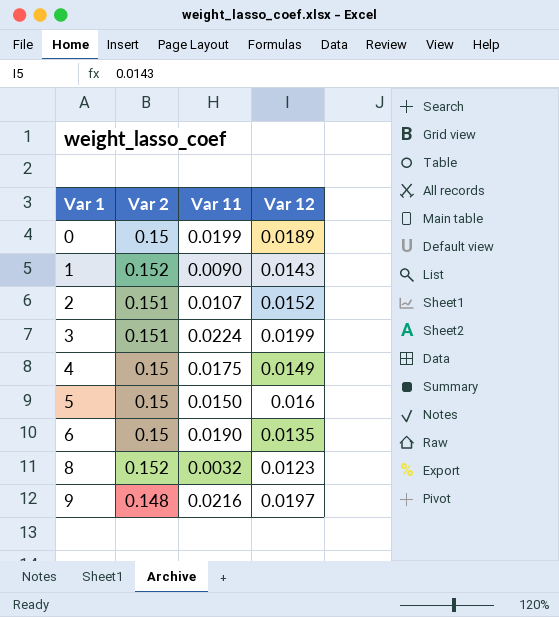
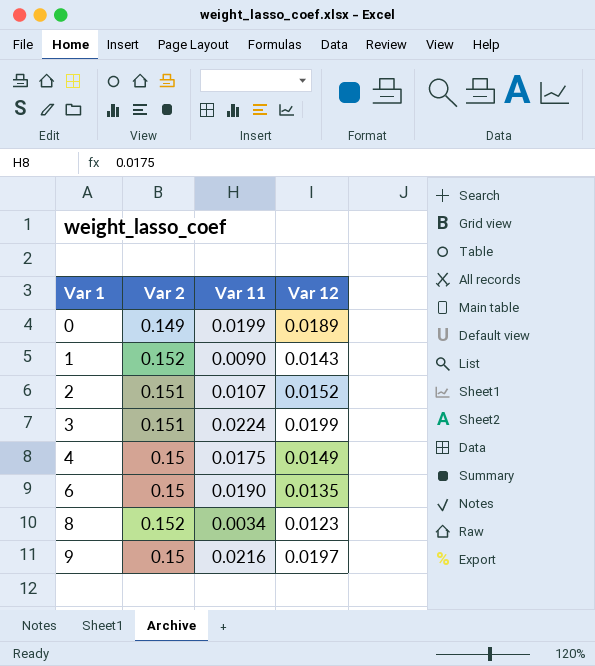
row 5: 0.15 | 0.0150 | 0.016 -> none
0 | Var 2: 0.15 -> 0.149
8 | Var 11: 0.0032 -> 0.0034
9 | Var 2: 0.148 -> 0.15

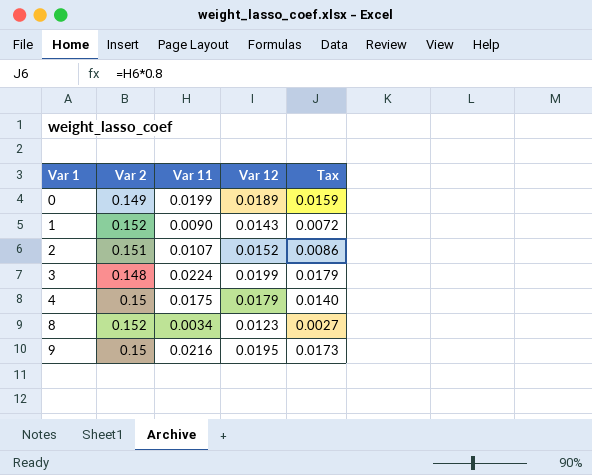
column Tax | formula: none -> [Var 11] * 0.8
row 6: 0.15 | 0.0190 | 0.0135 -> none
3 | Var 2: 0.151 -> 0.148
4 | Var 12: 0.0149 -> 0.0179
9 | Var 12: 0.0197 -> 0.0195

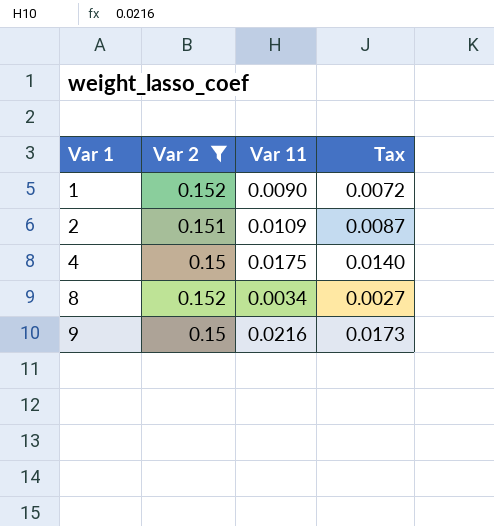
filter: none -> Var 2 >= 0.15
column Var 12 | position: 4 -> none
2 | Var 11: 0.0107 -> 0.0109
2 | Tax: 0.0086 -> 0.0087

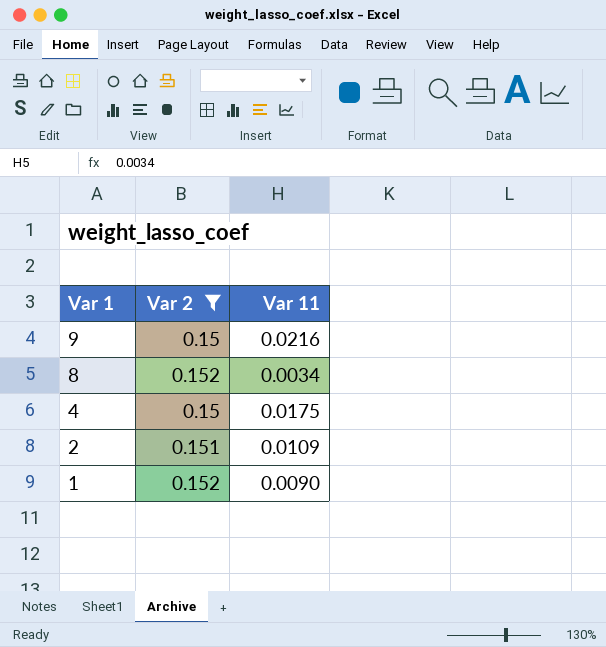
row order: Var 1 ascending -> Var 1 descending
column Tax | formula: [Var 11] * 0.8 -> none

